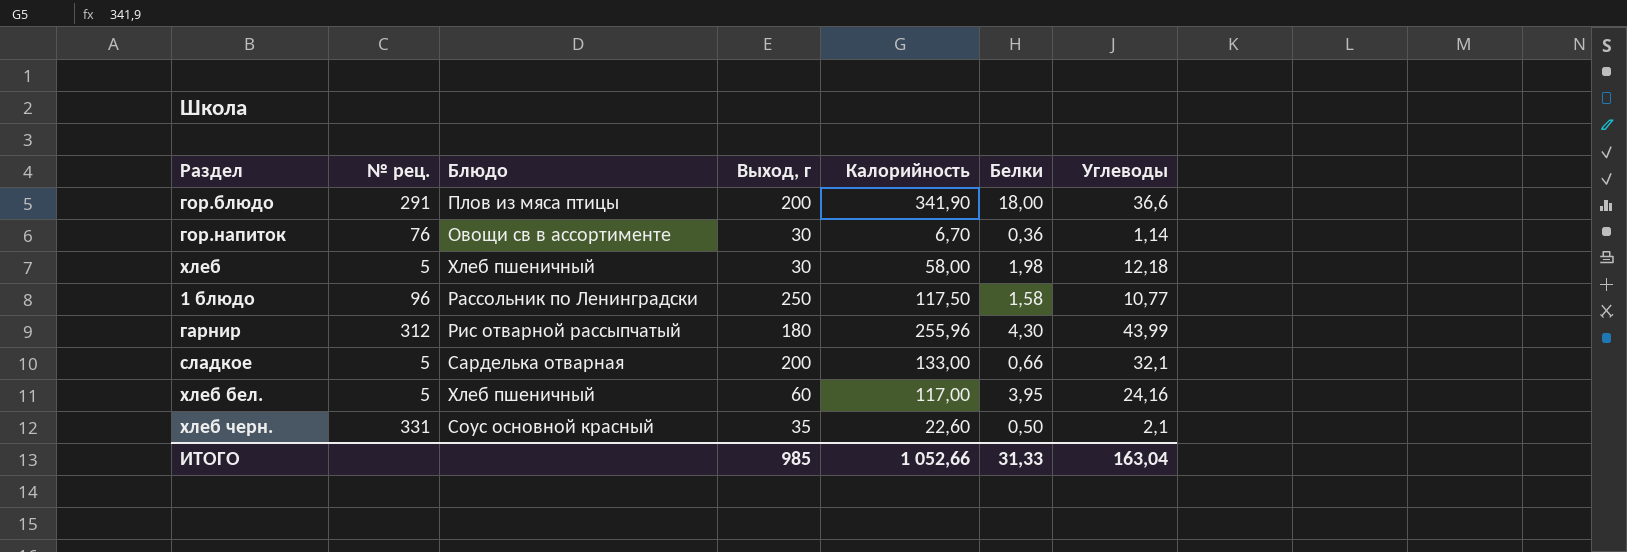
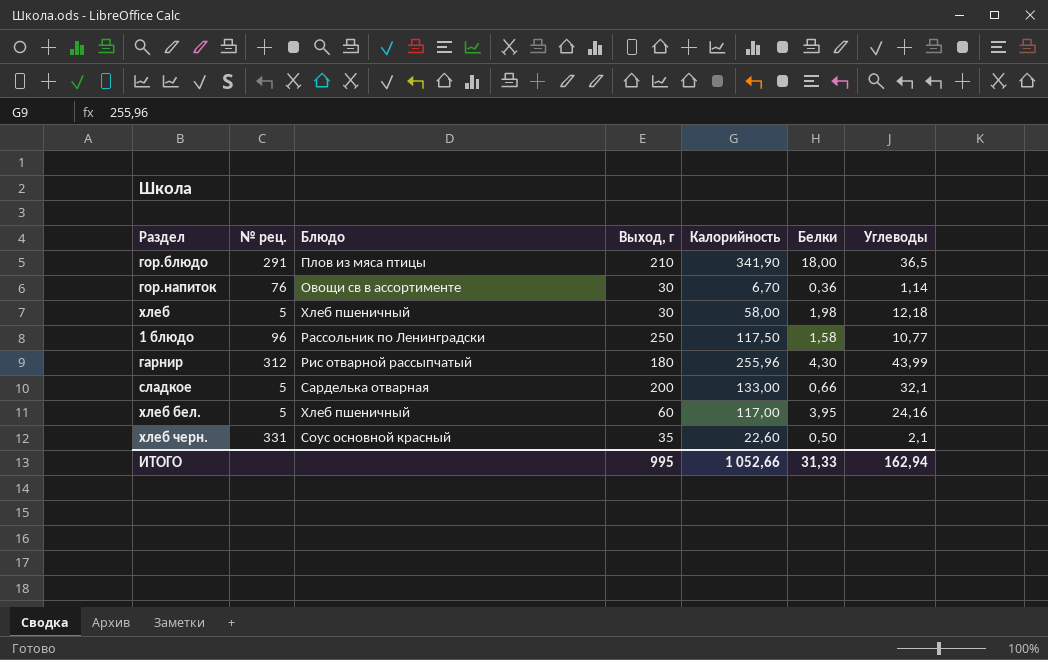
гор.блюдо | Выход, г: 200 -> 210
гор.блюдо | Углеводы: 36,6 -> 36,5
ИТОГО | Выход, г: 985 -> 995
ИТОГО | Углеводы: 163,04 -> 162,94

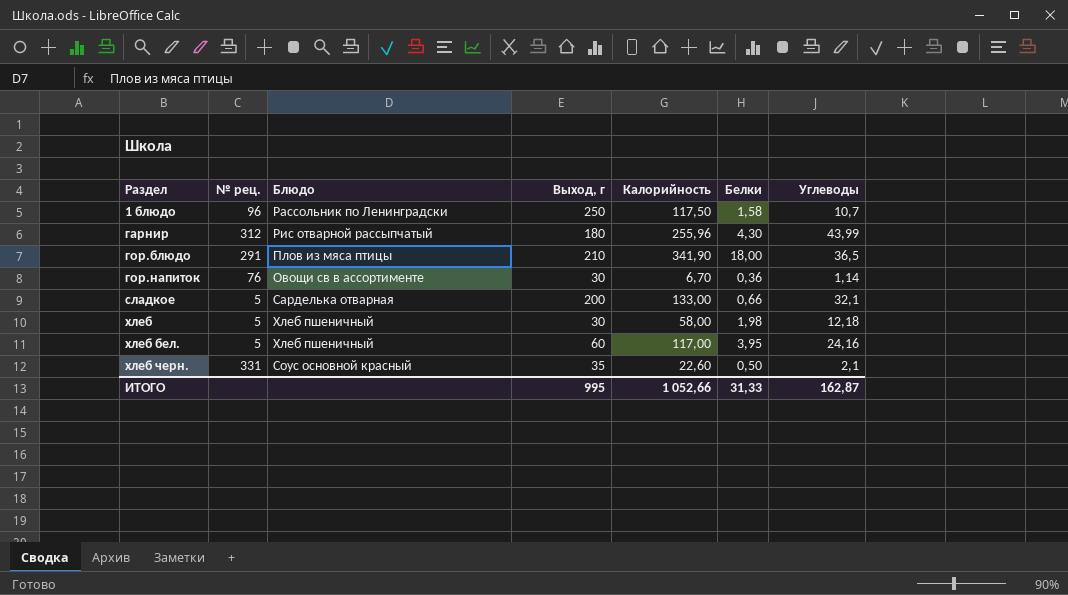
row order: none -> Раздел ascending
1 блюдо | Углеводы: 10,77 -> 10,7
ИТОГО | Углеводы: 162,94 -> 162,87

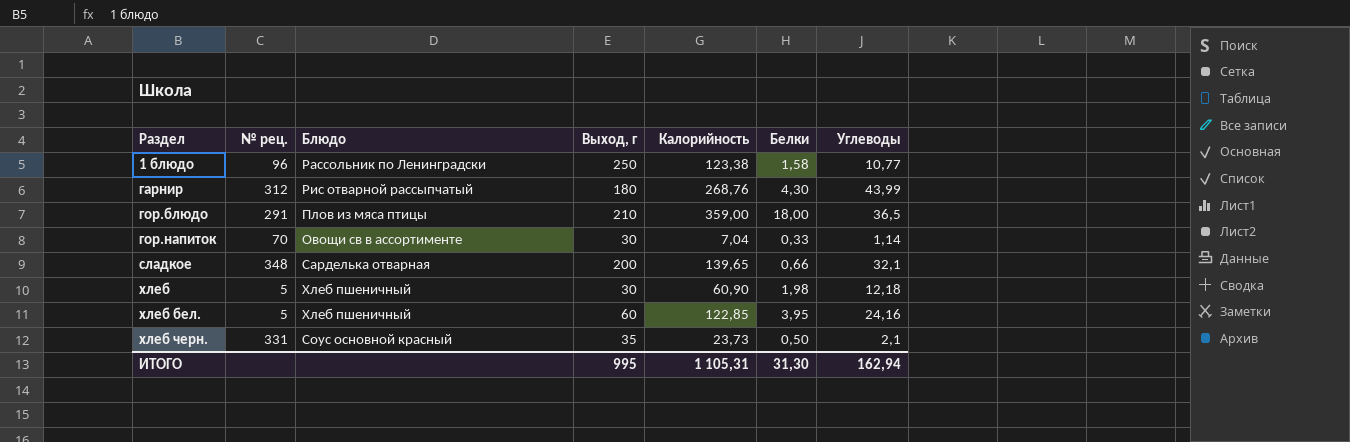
1 блюдо | Калорийность: 117,50 -> 123,38
1 блюдо | Углеводы: 10,7 -> 10,77
гарнир | Калорийность: 255,96 -> 268,76
гор.блюдо | Калорийность: 341,90 -> 359,00
гор.напиток | № рец.: 76 -> 70
гор.напиток | Калорийность: 6,70 -> 7,04
гор.напиток | Белки: 0,36 -> 0,33
сладкое | № рец.: 5 -> 348
сладкое | Калорийность: 133,00 -> 139,65
хлеб | Калорийность: 58,00 -> 60,90
хлеб бел. | Калорийность: 117,00 -> 122,85
хлеб черн. | Калорийность: 22,60 -> 23,73
ИТОГО | Калорийность: 1 052,66 -> 1 105,31
ИТОГО | Белки: 31,33 -> 31,30
ИТОГО | Углеводы: 162,87 -> 162,94

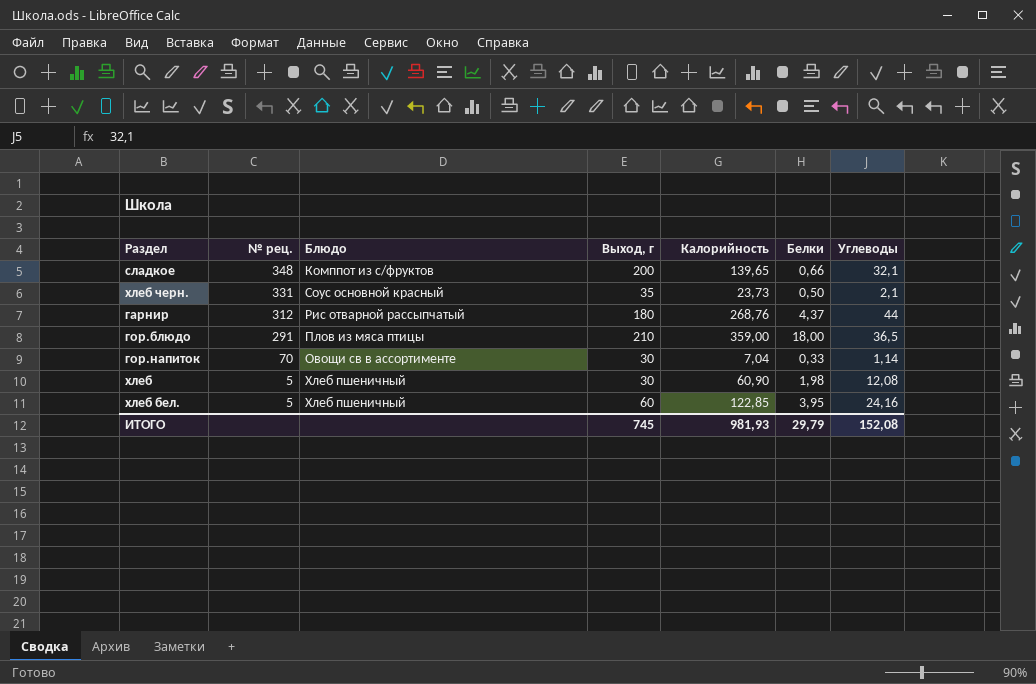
row order: Раздел ascending -> № рец. descending
row 1 блюдо: 96 | Рассольник по Ленинградски | 250 | 123,38 | 1,58 | 10,77 -> none
сладкое | Блюдо: Сарделька отварная -> Комппот из с/фруктов
гарнир | Белки: 4,30 -> 4,37
гарнир | Углеводы: 43,99 -> 44
хлеб | Углеводы: 12,18 -> 12,08
ИТОГО | Выход, г: 995 -> 745
ИТОГО | Калорийность: 1 105,31 -> 981,93
ИТОГО | Белки: 31,30 -> 29,79
ИТОГО | Углеводы: 162,94 -> 152,08

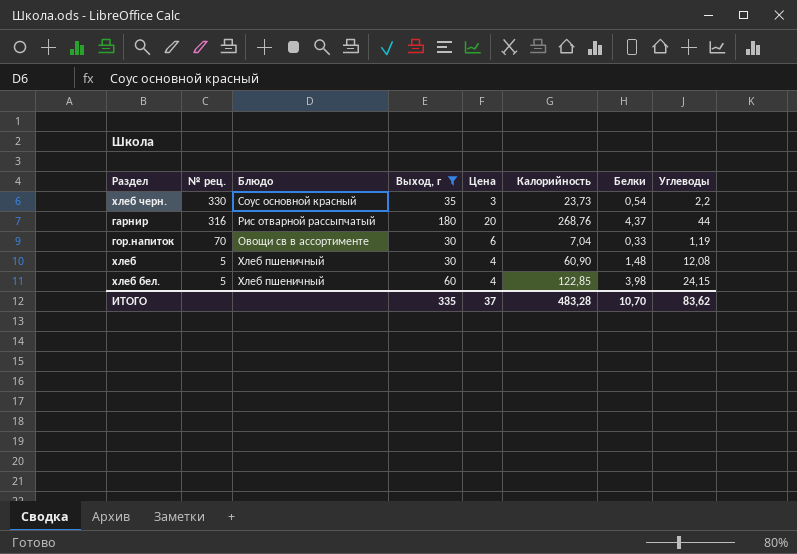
filter: none -> Выход, г <= 180
column Цена | position: none -> 5
хлеб черн. | № рец.: 331 -> 330
хлеб черн. | Белки: 0,50 -> 0,54
хлеб черн. | Углеводы: 2,1 -> 2,2
гарнир | № рец.: 312 -> 316
гор.напиток | Углеводы: 1,14 -> 1,19
хлеб | Белки: 1,98 -> 1,48
хлеб бел. | Белки: 3,95 -> 3,98
хлеб бел. | Углеводы: 24,16 -> 24,15
ИТОГО | Выход, г: 745 -> 335
ИТОГО | Калорийность: 981,93 -> 483,28
ИТОГО | Белки: 29,79 -> 10,70
ИТОГО | Углеводы: 152,08 -> 83,62

